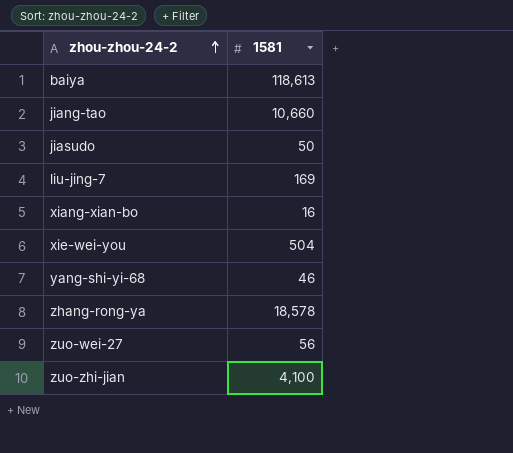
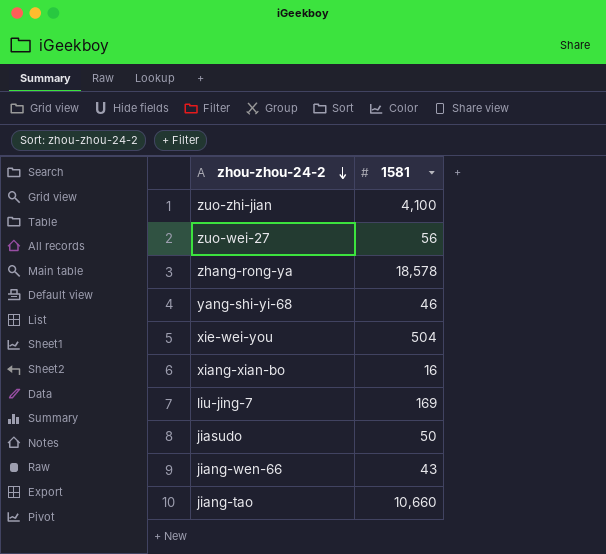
row order: zhou-zhou-24-2 ascending -> zhou-zhou-24-2 descending
row baiya: 118,613 -> none
row jiang-wen-66: none -> 43

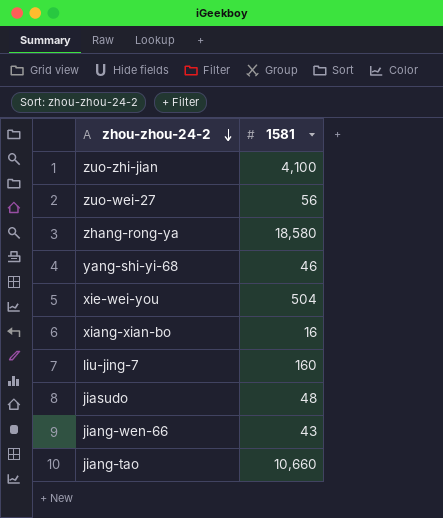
zhang-rong-ya | 1581: 18,578 -> 18,580
liu-jing-7 | 1581: 169 -> 160
jiasudo | 1581: 50 -> 48

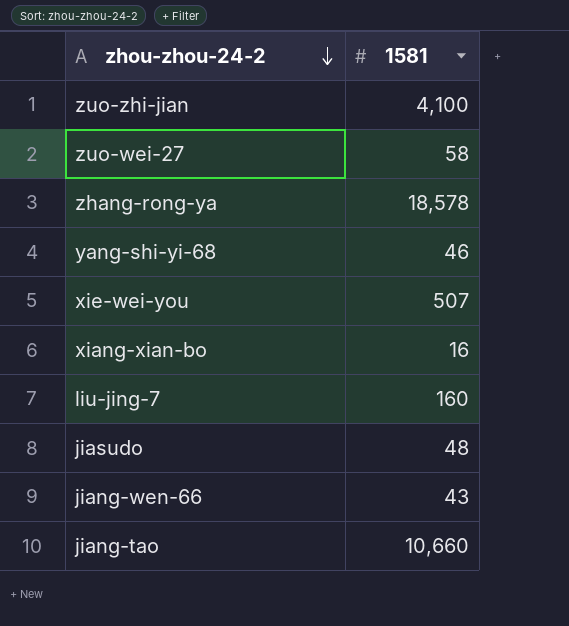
zuo-wei-27 | 1581: 56 -> 58
zhang-rong-ya | 1581: 18,580 -> 18,578
xie-wei-you | 1581: 504 -> 507

